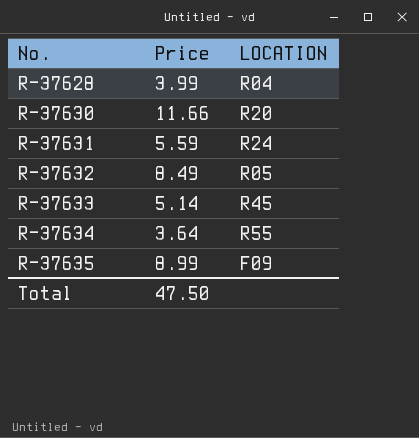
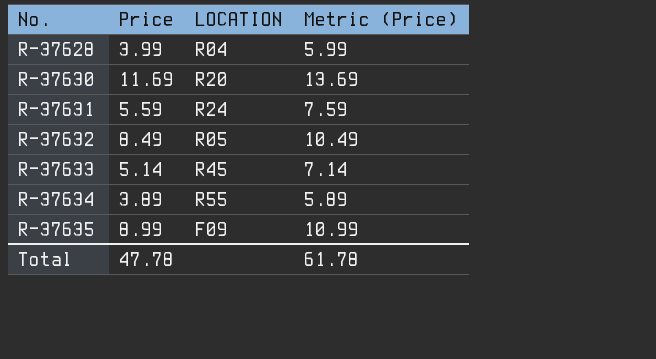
column Metric (Price) | formula: none -> [Price] + 2
R-37630 | Price: 11.66 -> 11.69
R-37634 | Price: 3.64 -> 3.89
Total | Price: 47.50 -> 47.78

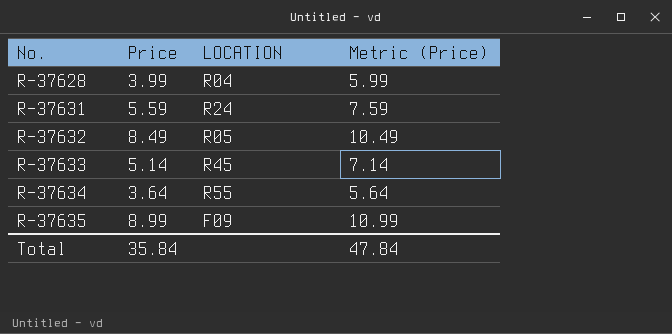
row R-37630: 11.69 | R20 | 13.69 -> none
R-37634 | Price: 3.89 -> 3.64
R-37634 | Metric (Price): 5.89 -> 5.64
Total | Price: 47.78 -> 35.84
Total | Metric (Price): 61.78 -> 47.84

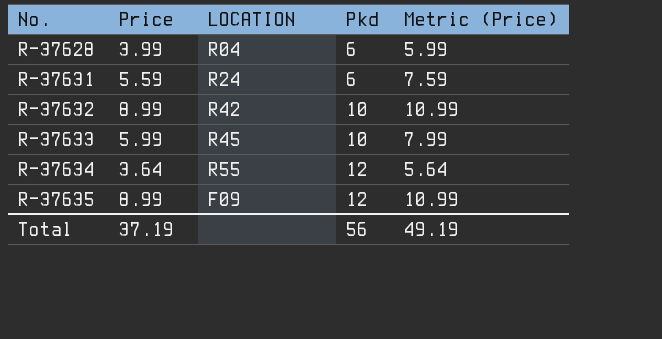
column Pkd | position: none -> 4
R-37632 | Price: 8.49 -> 8.99
R-37632 | LOCATION: R05 -> R42
R-37632 | Metric (Price): 10.49 -> 10.99
R-37633 | Price: 5.14 -> 5.99
R-37633 | Metric (Price): 7.14 -> 7.99
Total | Price: 35.84 -> 37.19
Total | Metric (Price): 47.84 -> 49.19

